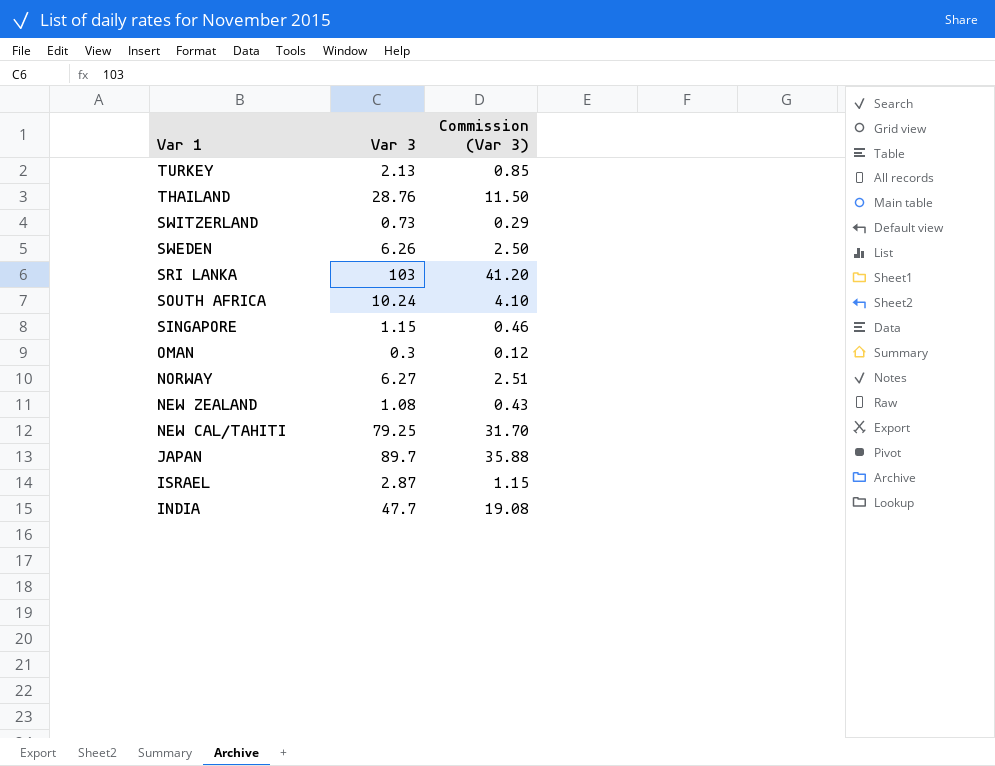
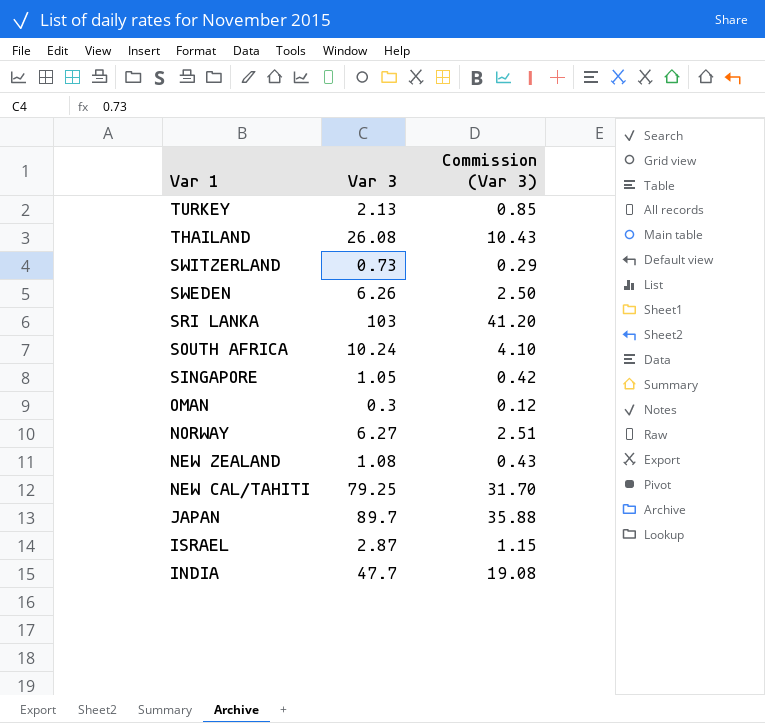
THAILAND | Var 3: 28.76 -> 26.08
THAILAND | Commission (Var 3): 11.50 -> 10.43
SINGAPORE | Var 3: 1.15 -> 1.05
SINGAPORE | Commission (Var 3): 0.46 -> 0.42

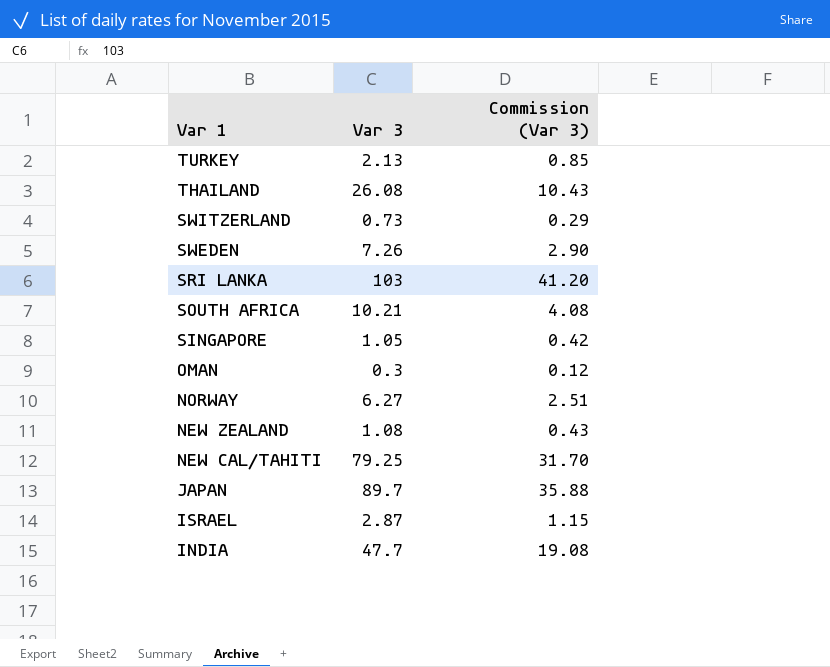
SWEDEN | Var 3: 6.26 -> 7.26
SWEDEN | Commission (Var 3): 2.50 -> 2.90
SOUTH AFRICA | Var 3: 10.24 -> 10.21
SOUTH AFRICA | Commission (Var 3): 4.10 -> 4.08

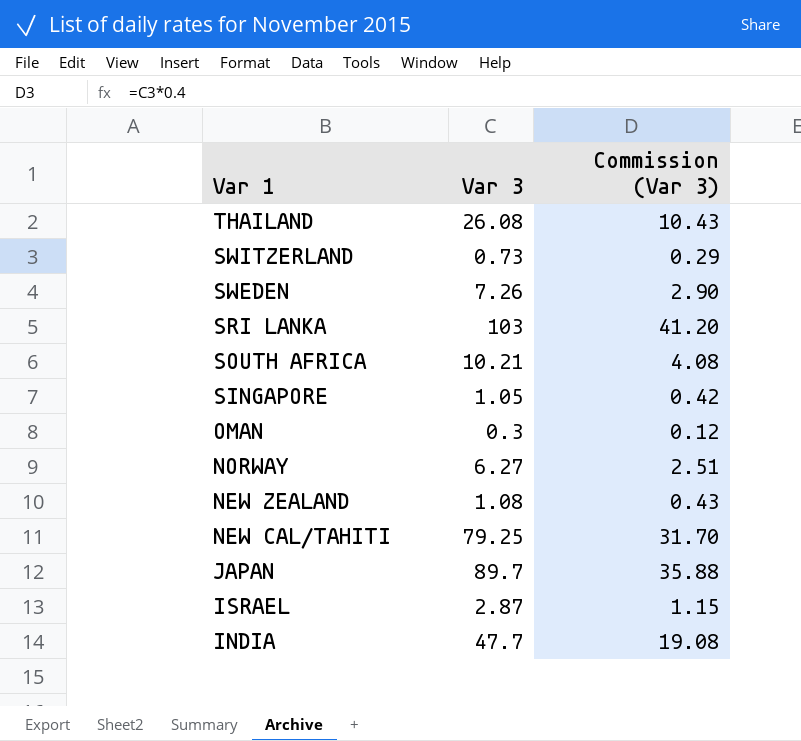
row TURKEY: 2.13 | 0.85 -> none

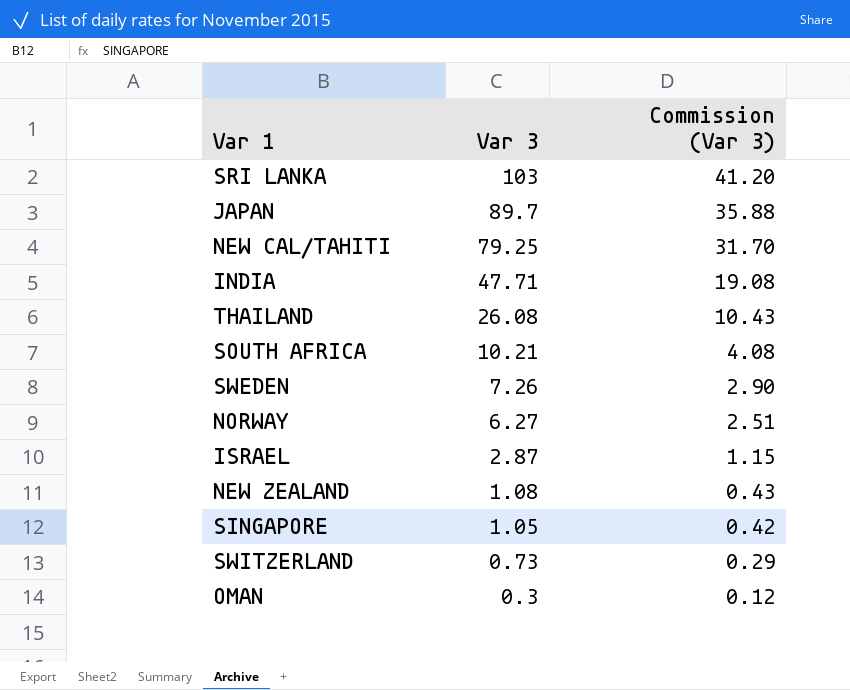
row order: Var 1 descending -> Var 3 descending
INDIA | Var 3: 47.7 -> 47.71

